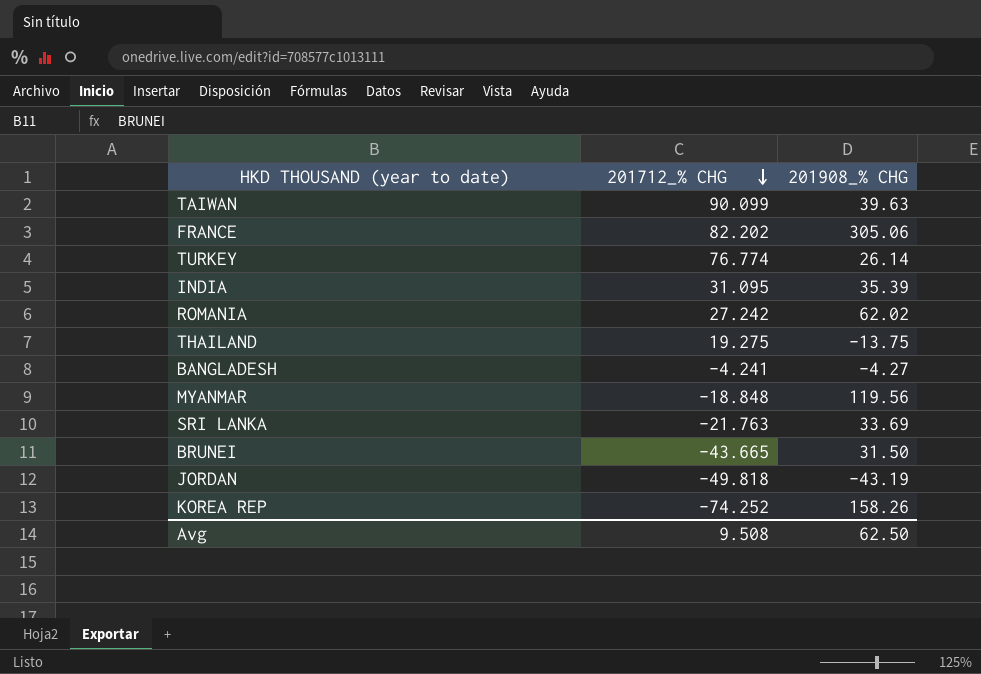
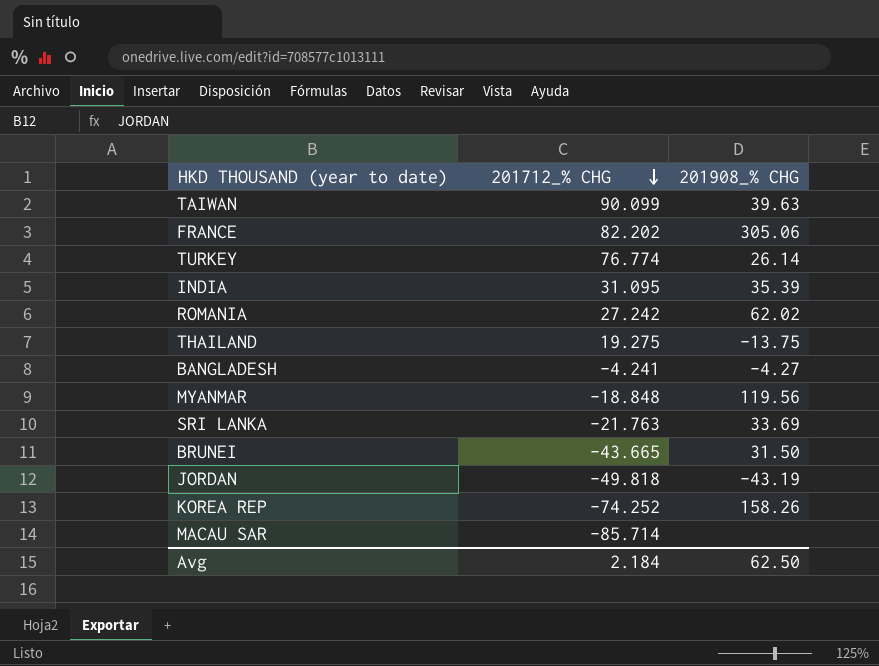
row MACAU SAR: none -> -85.714 | none
Avg | 201712_% CHG: 9.508 -> 2.184

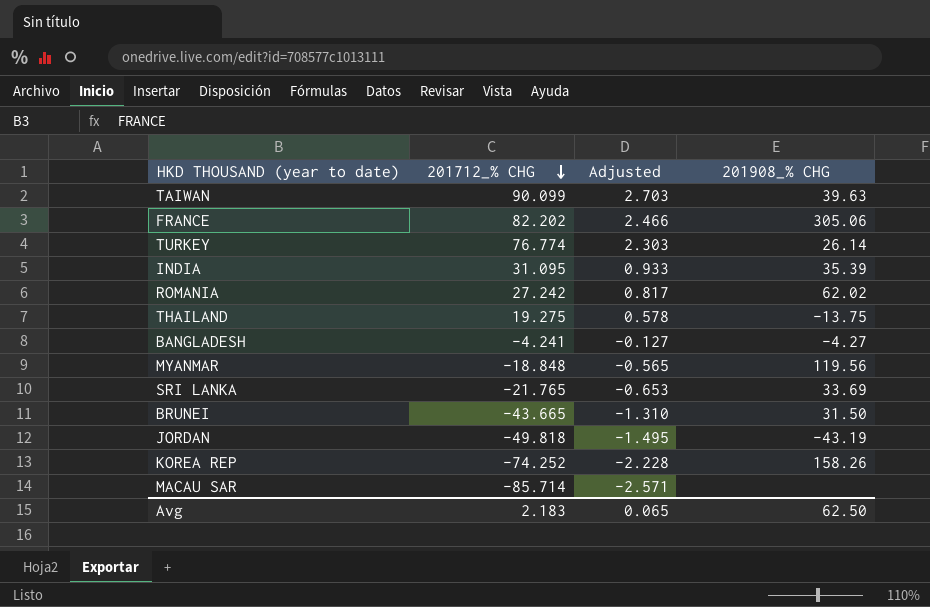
column Adjusted | formula: none -> [201712_% CHG] * 0.03
SRI LANKA | 201712_% CHG: -21.763 -> -21.765
Avg | 201712_% CHG: 2.184 -> 2.183

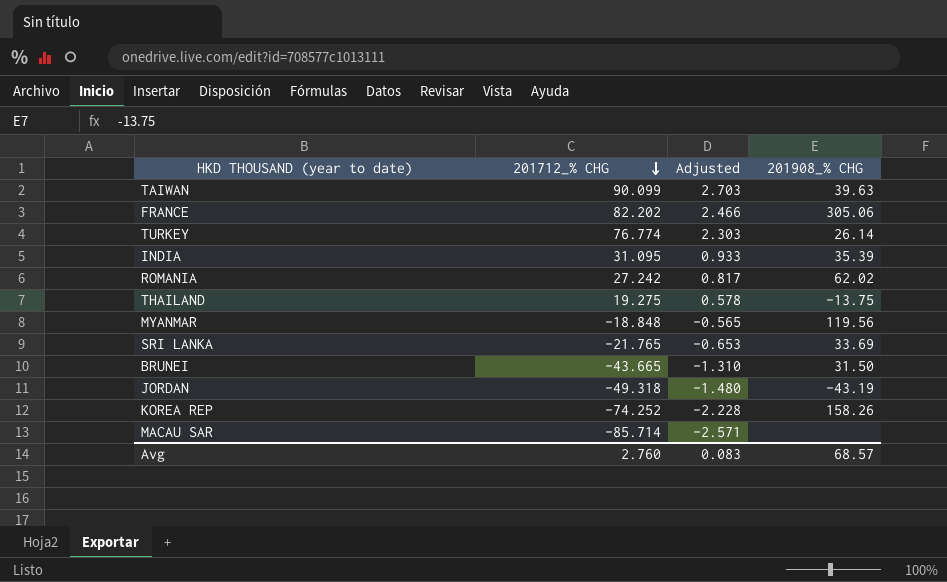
row BANGLADESH: -4.241 | -0.127 | -4.27 -> none
JORDAN | 201712_% CHG: -49.818 -> -49.318
JORDAN | Adjusted: -1.495 -> -1.480
Avg | 201712_% CHG: 2.183 -> 2.760
Avg | Adjusted: 0.065 -> 0.083
Avg | 201908_% CHG: 62.50 -> 68.57

